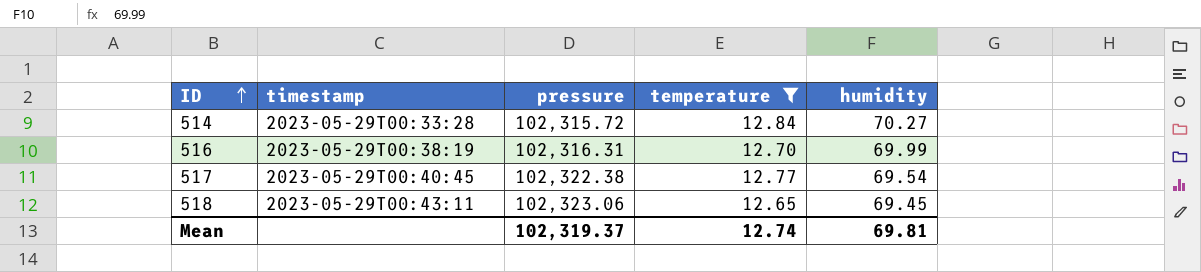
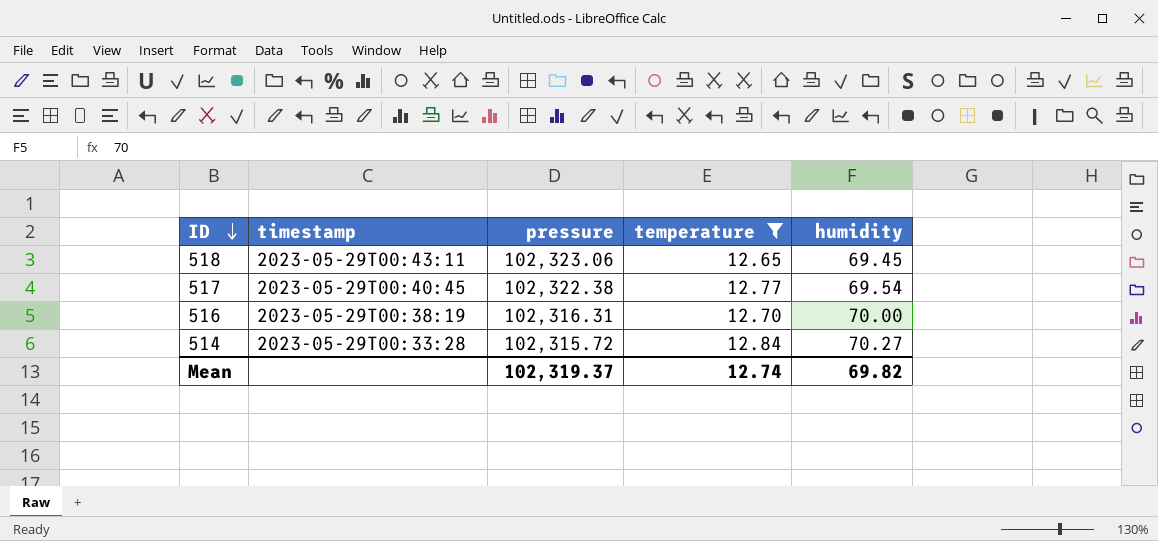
row order: ID ascending -> ID descending
516 | humidity: 69.99 -> 70.00
Mean | humidity: 69.81 -> 69.82

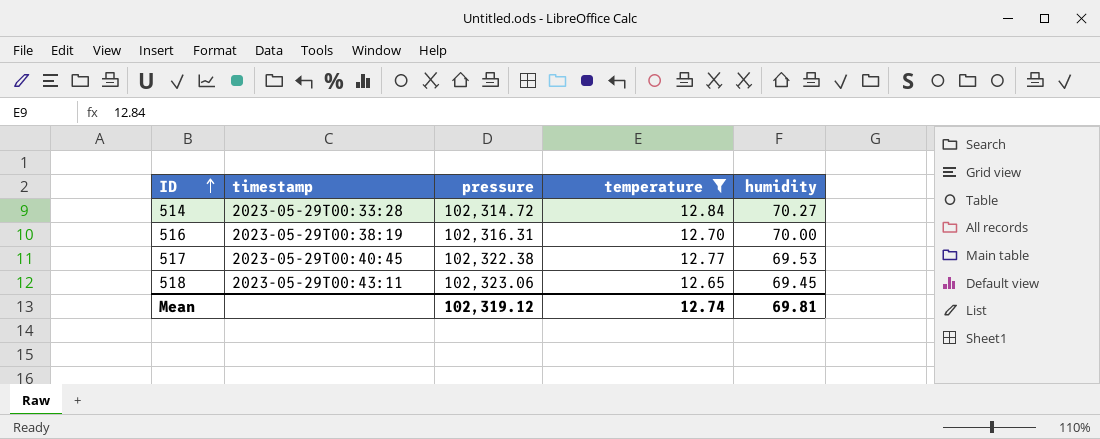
row order: ID descending -> ID ascending
514 | pressure: 102,315.72 -> 102,314.72
517 | humidity: 69.54 -> 69.53
Mean | pressure: 102,319.37 -> 102,319.12
Mean | humidity: 69.82 -> 69.81

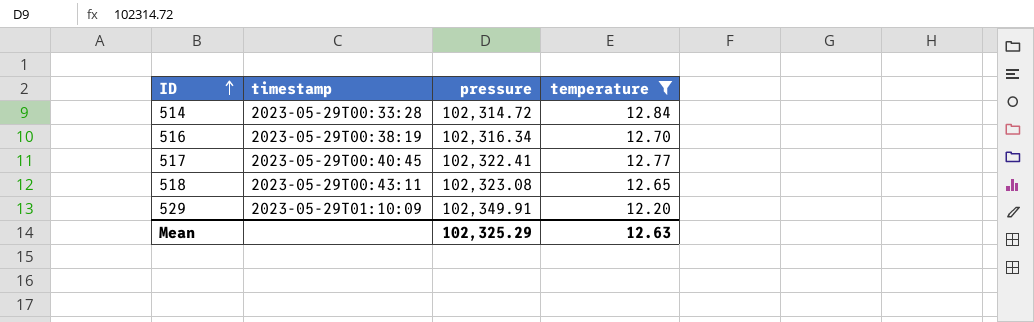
column humidity | position: 5 -> none
516 | pressure: 102,316.31 -> 102,316.34
517 | pressure: 102,322.38 -> 102,322.41
518 | pressure: 102,323.06 -> 102,323.08
row 529: none -> 2023-05-29T01:10:09 | 102,349.91 | 12.20
Mean | pressure: 102,319.12 -> 102,325.29
Mean | temperature: 12.74 -> 12.63

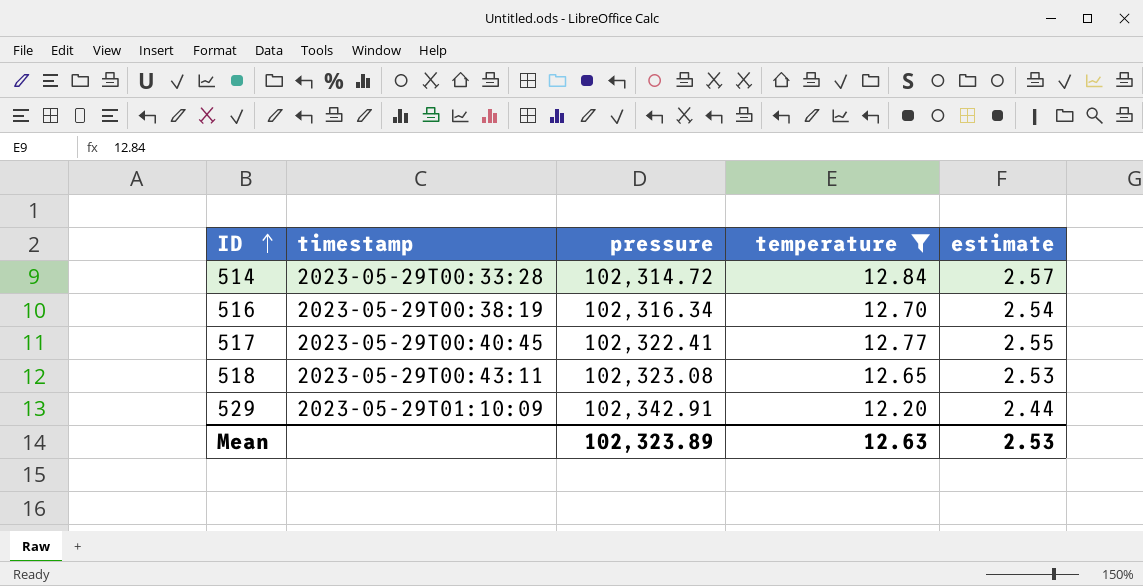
column estimate | formula: none -> [temperature] * 0.2
529 | pressure: 102,349.91 -> 102,342.91
Mean | pressure: 102,325.29 -> 102,323.89

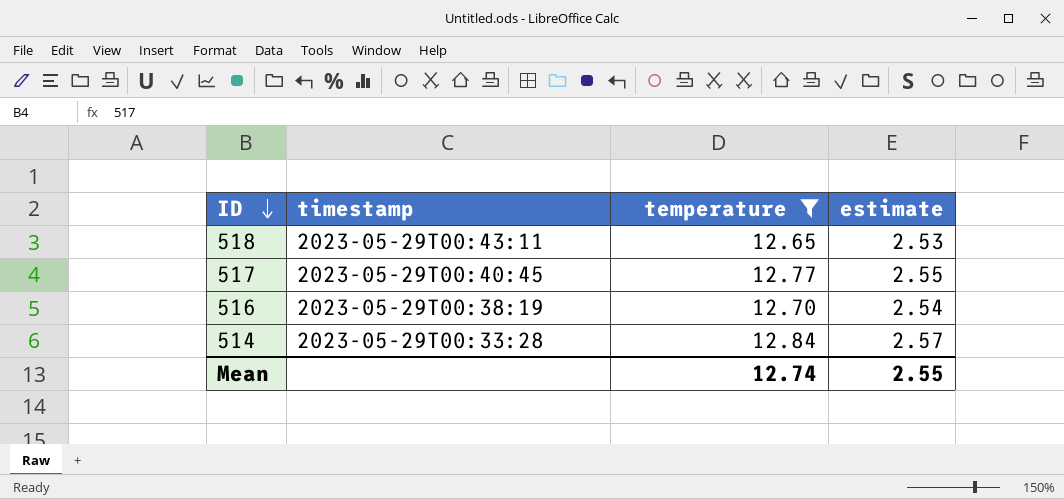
row order: ID ascending -> ID descending
column pressure | position: 3 -> none
row 529: 2023-05-29T01:10:09 | 102,342.91 | 12.20 | 2.44 -> none
Mean | temperature: 12.63 -> 12.74
Mean | estimate: 2.53 -> 2.55

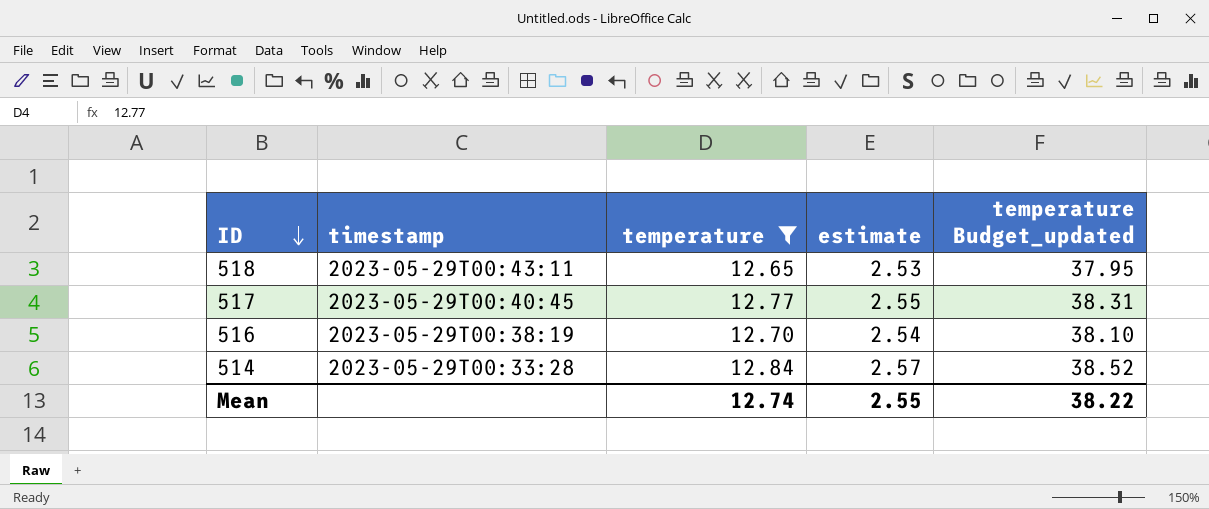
column temperature Budget_updated | formula: none -> [temperature] * 3

